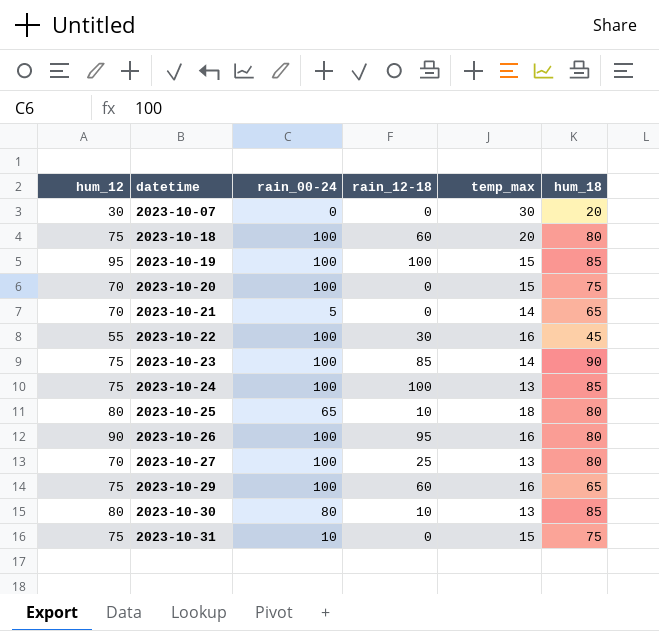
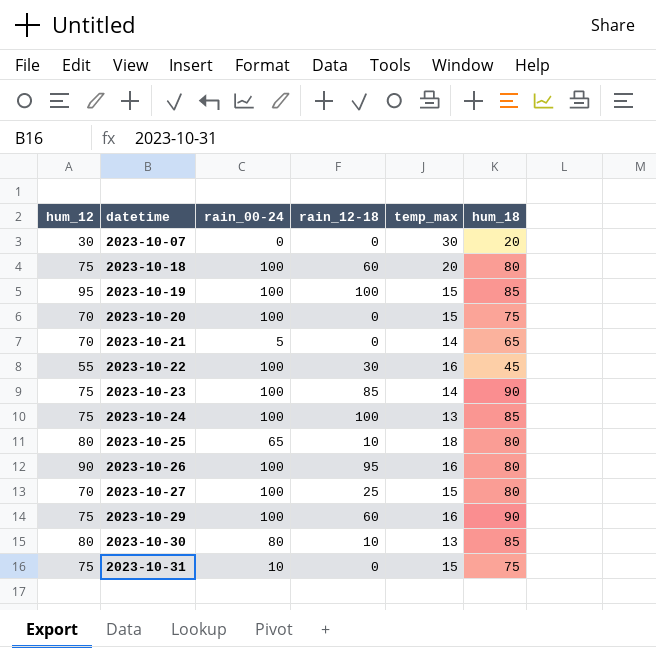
2023-10-27 | temp_max: 13 -> 15
2023-10-29 | hum_18: 65 -> 90

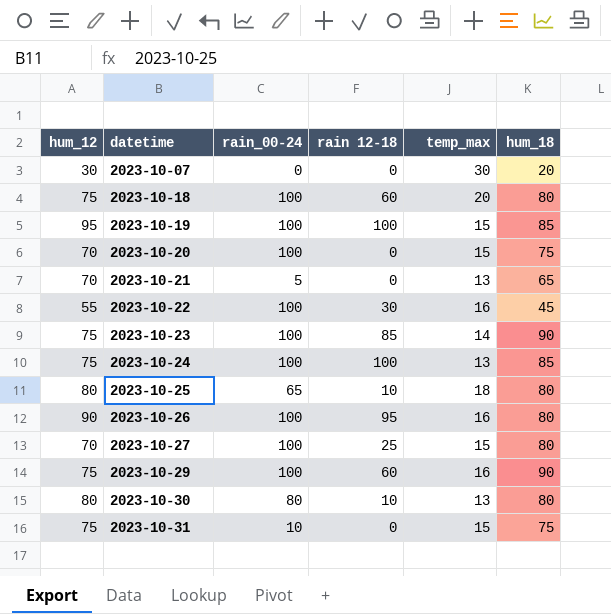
column name: rain_12-18 -> rain 12-18
2023-10-21 | temp_max: 14 -> 13
2023-10-30 | hum_18: 85 -> 80

